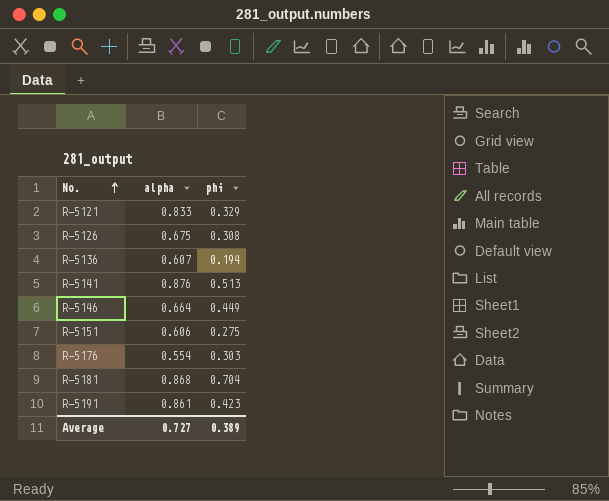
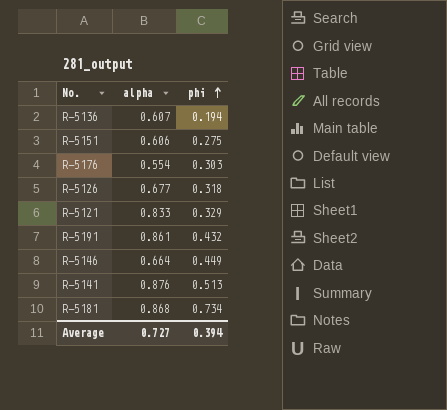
row order: No. ascending -> phi ascending
R-5126 | alpha: 0.675 -> 0.677
R-5126 | phi: 0.308 -> 0.318
R-5191 | phi: 0.423 -> 0.432
R-5181 | phi: 0.704 -> 0.734
Average | phi: 0.389 -> 0.394

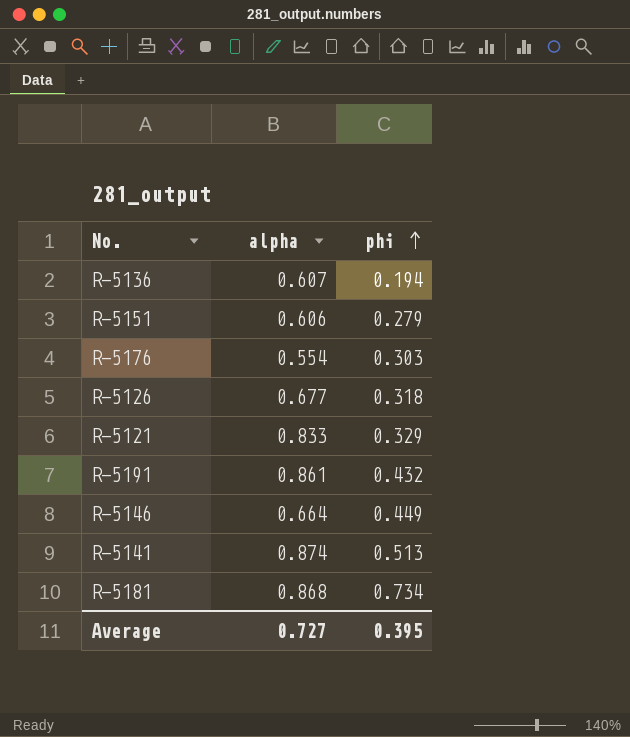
R-5151 | phi: 0.275 -> 0.279
R-5141 | alpha: 0.876 -> 0.874
Average | phi: 0.394 -> 0.395

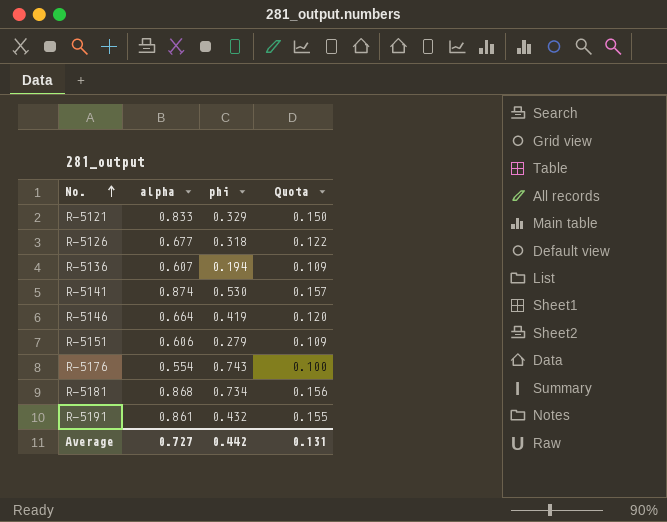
row order: phi ascending -> No. ascending
column Quota | formula: none -> [alpha] * 0.18
R-5141 | phi: 0.513 -> 0.530
R-5146 | phi: 0.449 -> 0.419
R-5176 | phi: 0.303 -> 0.743
Average | phi: 0.395 -> 0.442

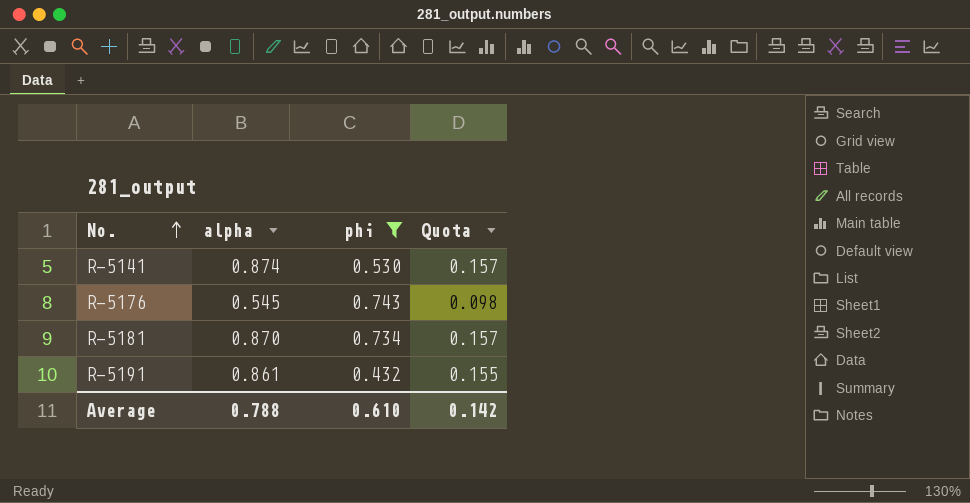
filter: none -> phi >= 0.432
R-5176 | alpha: 0.554 -> 0.545
R-5176 | Quota: 0.100 -> 0.098
R-5181 | alpha: 0.868 -> 0.870
R-5181 | Quota: 0.156 -> 0.157
Average | alpha: 0.727 -> 0.788
Average | phi: 0.442 -> 0.610
Average | Quota: 0.131 -> 0.142

